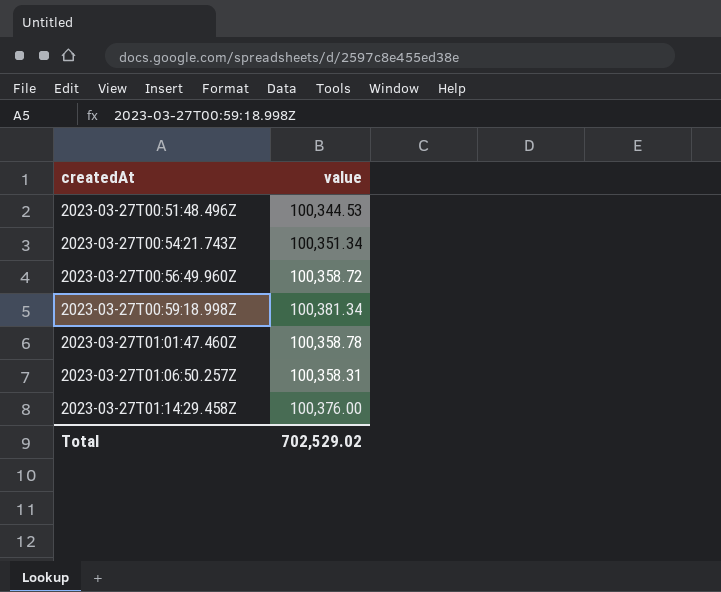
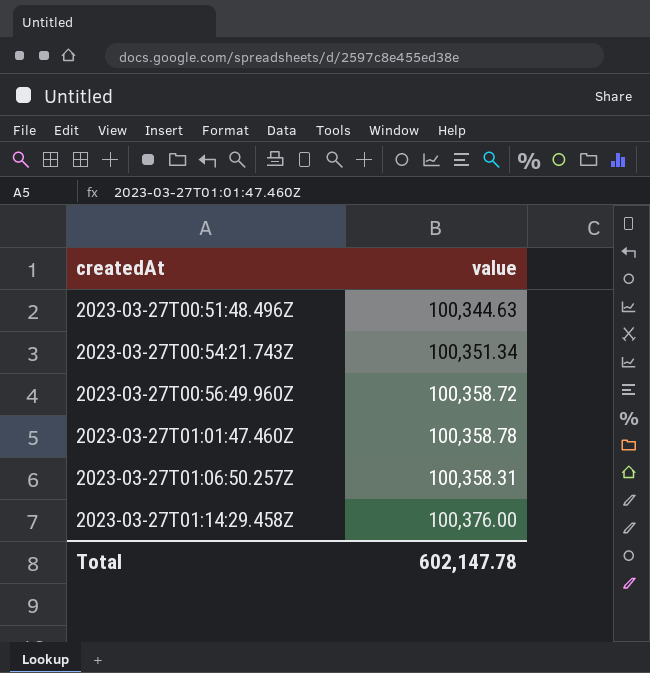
row 2023-03-27T00:59:18.998Z: 100,381.34 -> none
2023-03-27T00:51:48.496Z | value: 100,344.53 -> 100,344.63
Total | value: 702,529.02 -> 602,147.78

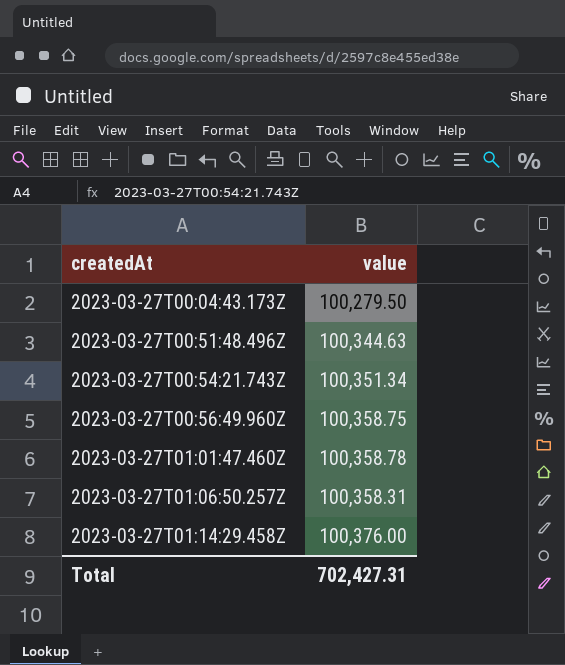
row 2023-03-27T00:04:43.173Z: none -> 100,279.50
2023-03-27T00:56:49.960Z | value: 100,358.72 -> 100,358.75
Total | value: 602,147.78 -> 702,427.31

